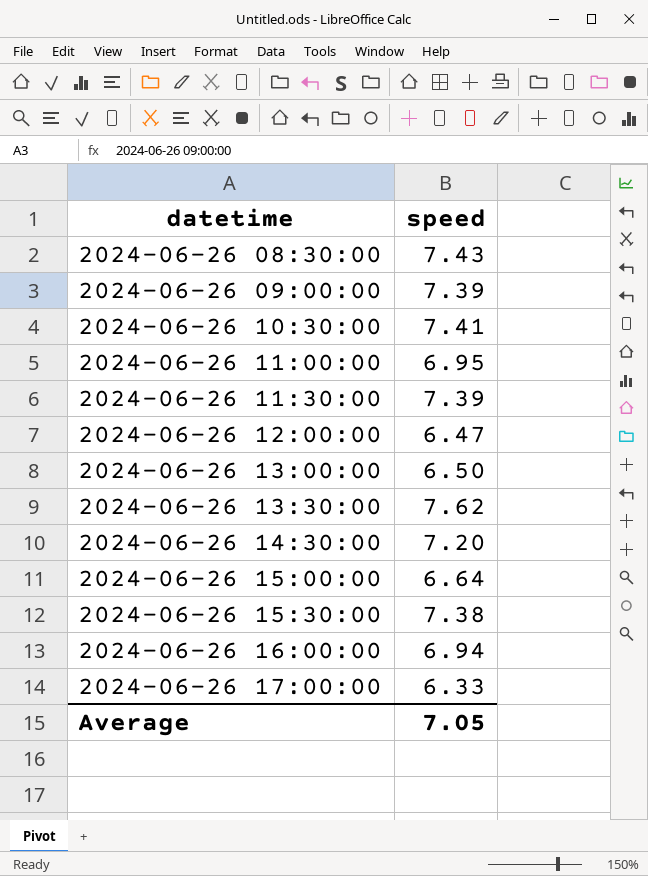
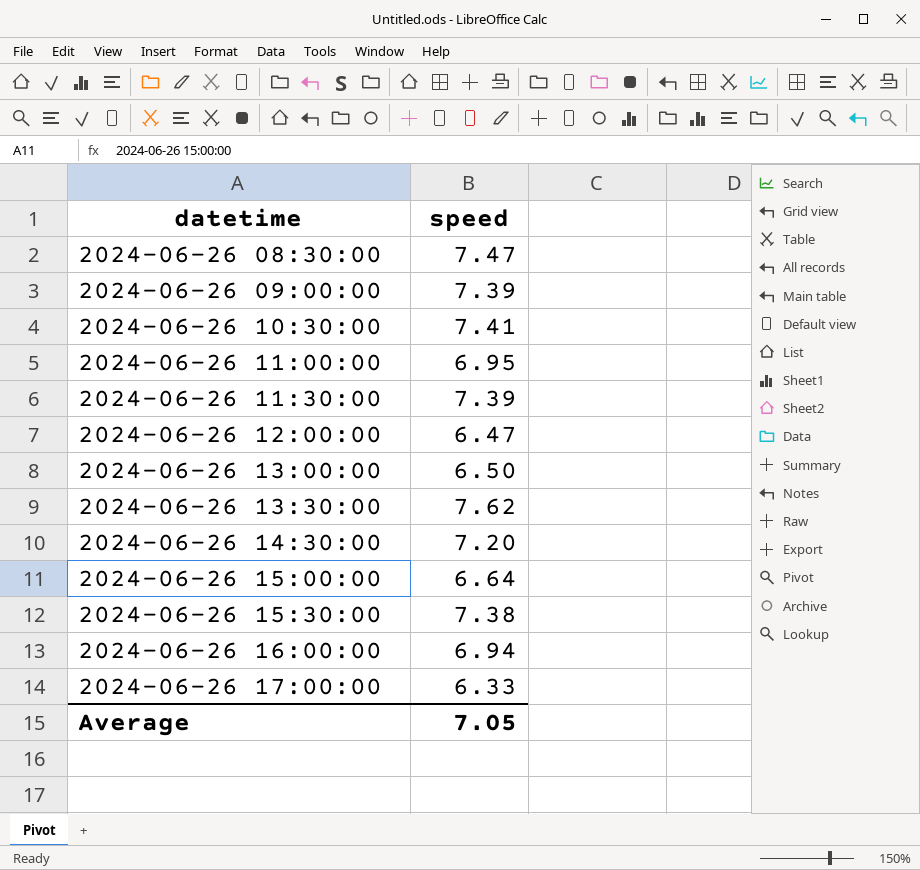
2024-06-26 08:30:00 | speed: 7.43 -> 7.47

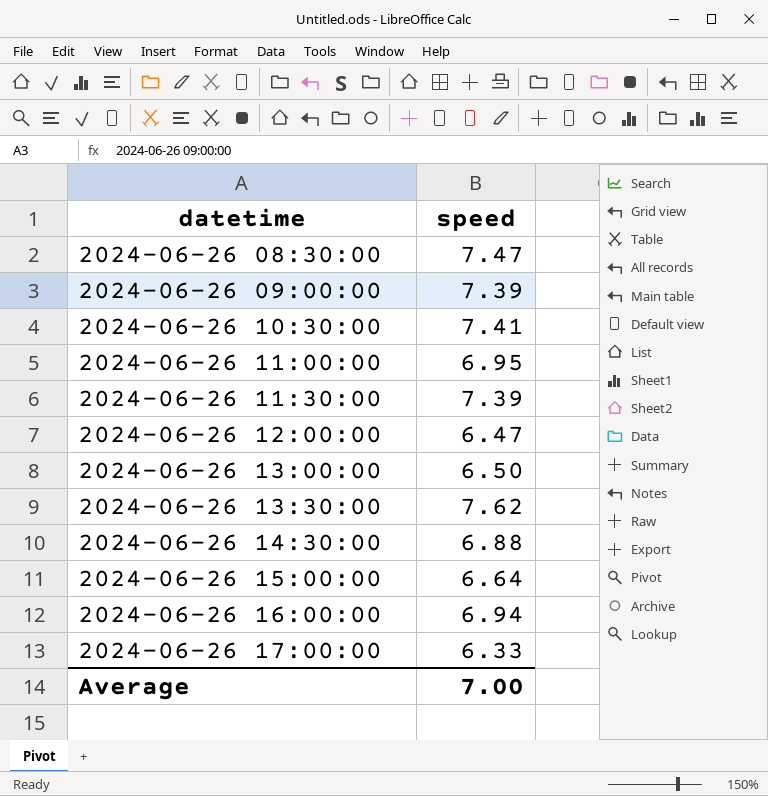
row 2024-06-26 15:30:00: 7.38 -> none
2024-06-26 14:30:00 | speed: 7.20 -> 6.88
Average | speed: 7.05 -> 7.00

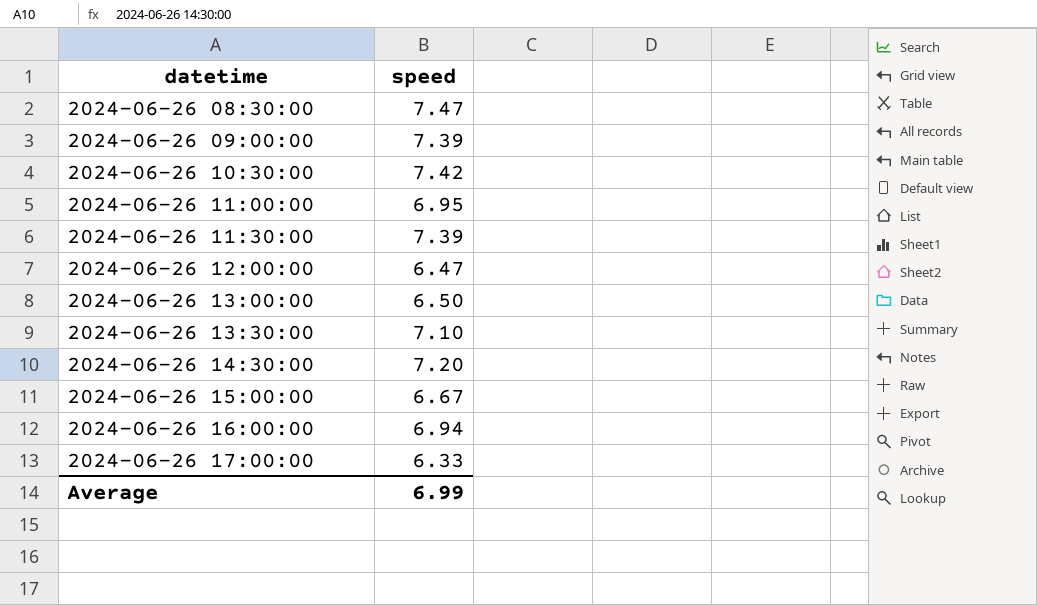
2024-06-26 10:30:00 | speed: 7.41 -> 7.42
2024-06-26 13:30:00 | speed: 7.62 -> 7.10
2024-06-26 14:30:00 | speed: 6.88 -> 7.20
2024-06-26 15:00:00 | speed: 6.64 -> 6.67
Average | speed: 7.00 -> 6.99

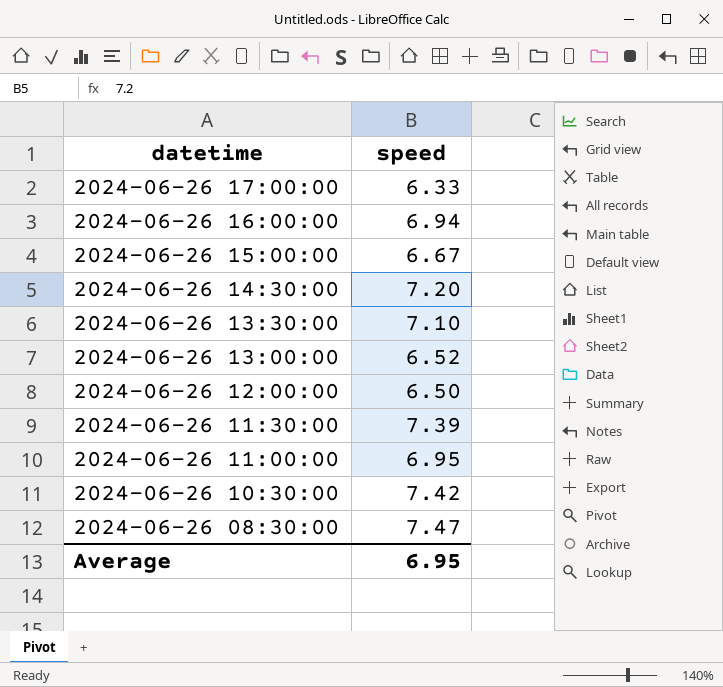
row order: datetime ascending -> datetime descending
row 2024-06-26 09:00:00: 7.39 -> none
2024-06-26 13:00:00 | speed: 6.50 -> 6.52
2024-06-26 12:00:00 | speed: 6.47 -> 6.50
Average | speed: 6.99 -> 6.95

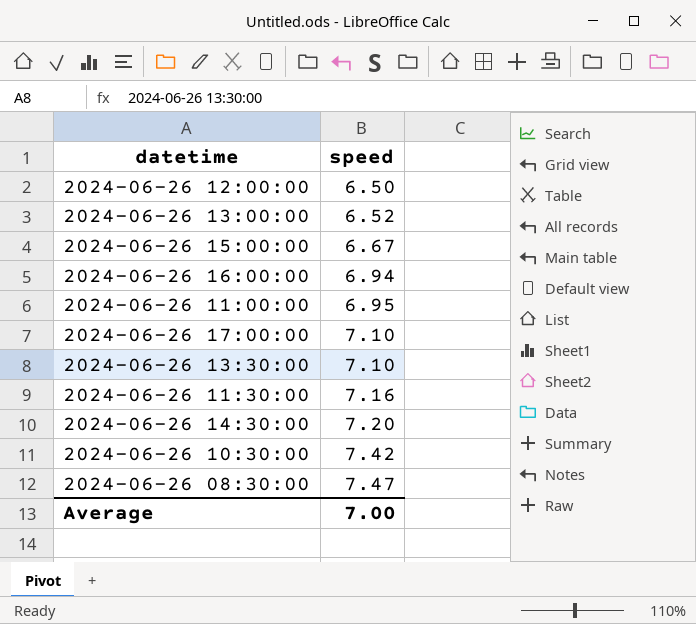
row order: datetime descending -> speed ascending
2024-06-26 17:00:00 | speed: 6.33 -> 7.10
2024-06-26 11:30:00 | speed: 7.39 -> 7.16
Average | speed: 6.95 -> 7.00

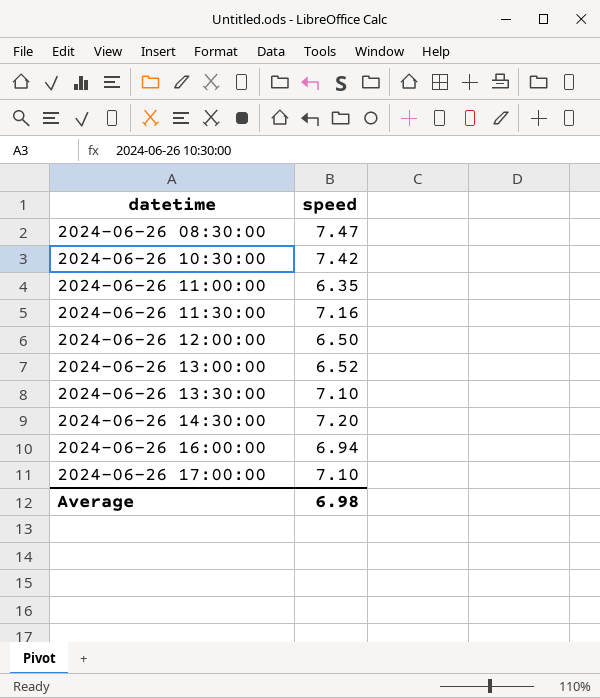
row order: speed ascending -> datetime ascending
row 2024-06-26 15:00:00: 6.67 -> none
2024-06-26 11:00:00 | speed: 6.95 -> 6.35
Average | speed: 7.00 -> 6.98

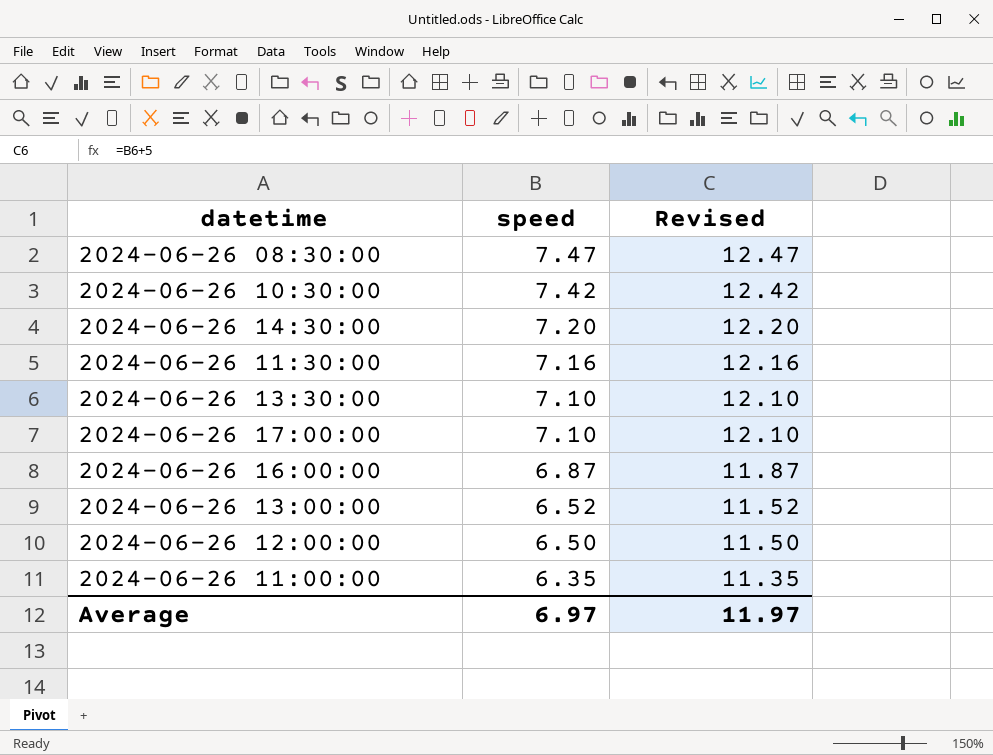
row order: datetime ascending -> speed descending
column Revised | formula: none -> [speed] + 5
2024-06-26 16:00:00 | speed: 6.94 -> 6.87
Average | speed: 6.98 -> 6.97

